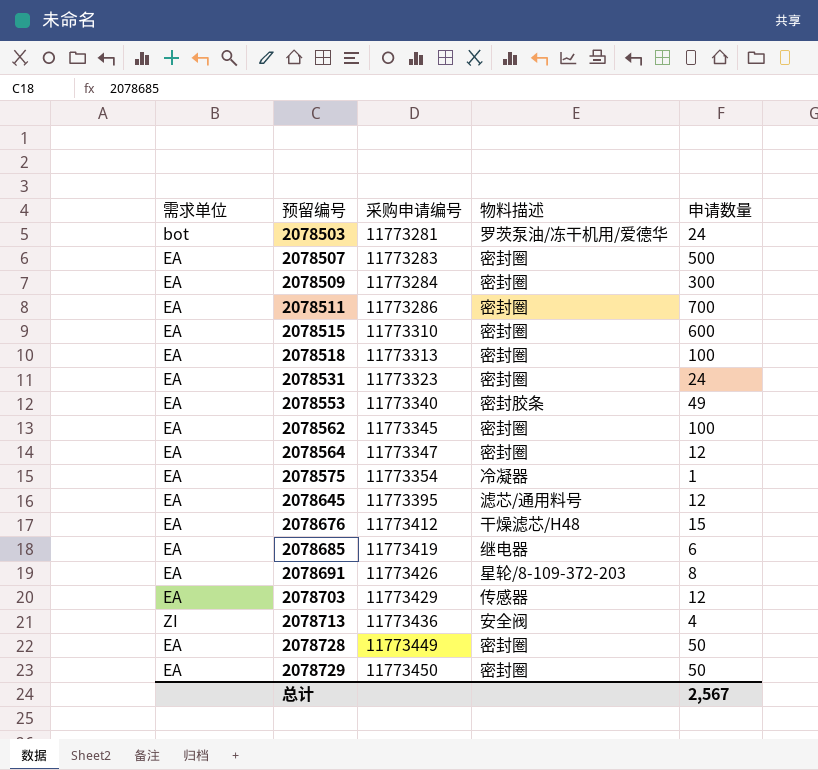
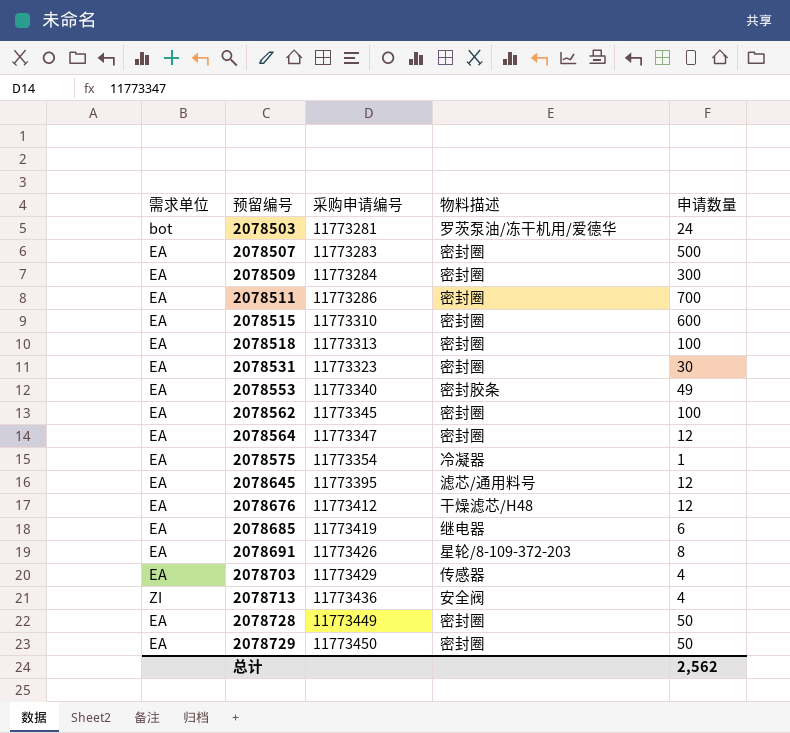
2078531 | 申请数量: 24 -> 30
2078676 | 申请数量: 15 -> 12
2078703 | 申请数量: 12 -> 4
总计 | 申请数量: 2,567 -> 2,562

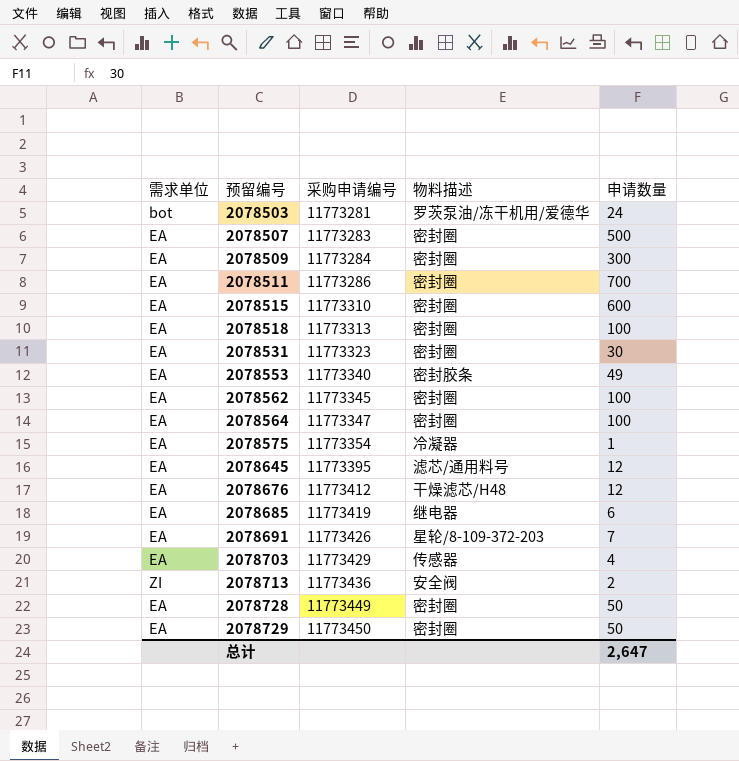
2078564 | 申请数量: 12 -> 100
2078691 | 申请数量: 8 -> 7
2078713 | 申请数量: 4 -> 2
总计 | 申请数量: 2,562 -> 2,647

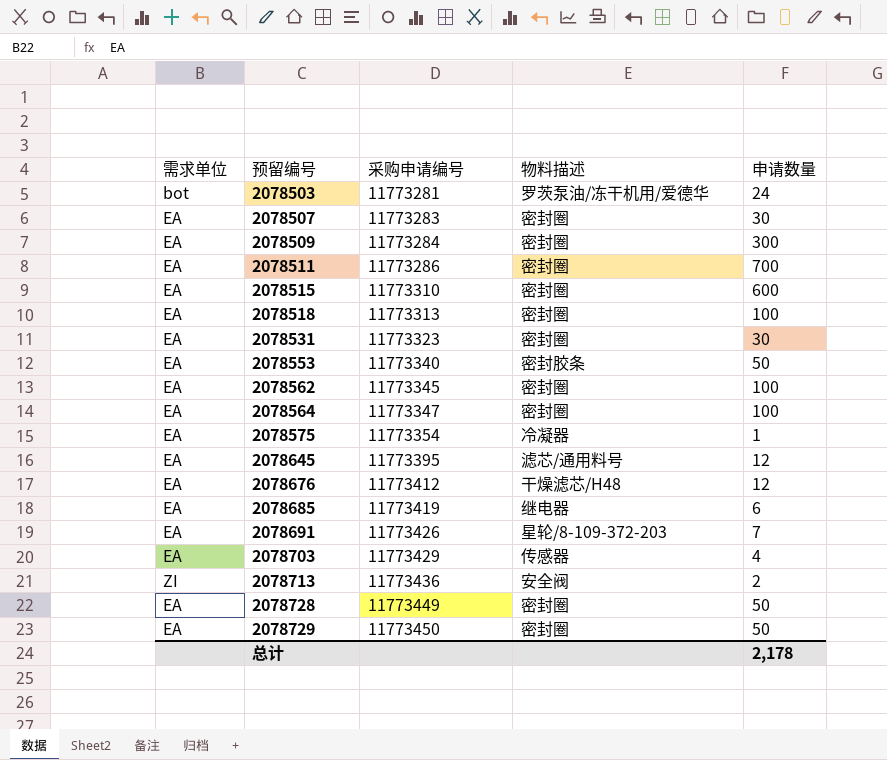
2078507 | 申请数量: 500 -> 30
2078553 | 申请数量: 49 -> 50
总计 | 申请数量: 2,647 -> 2,178

